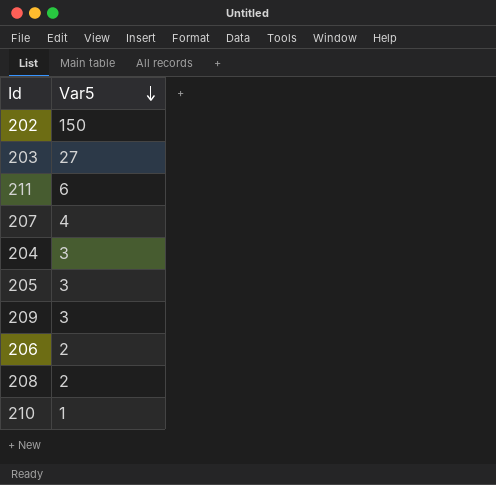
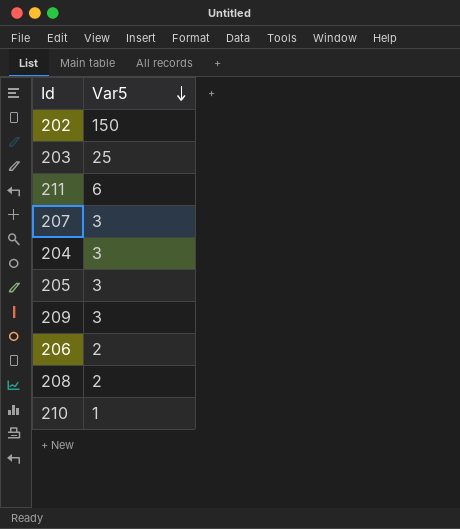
203 | Var5: 27 -> 25
207 | Var5: 4 -> 3

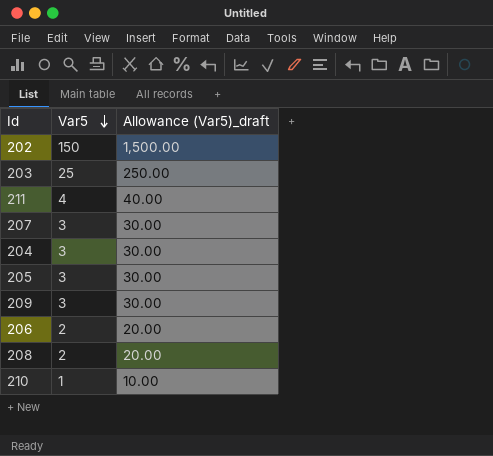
column Allowance (Var5)_draft | formula: none -> [Var5] * 10
211 | Var5: 6 -> 4

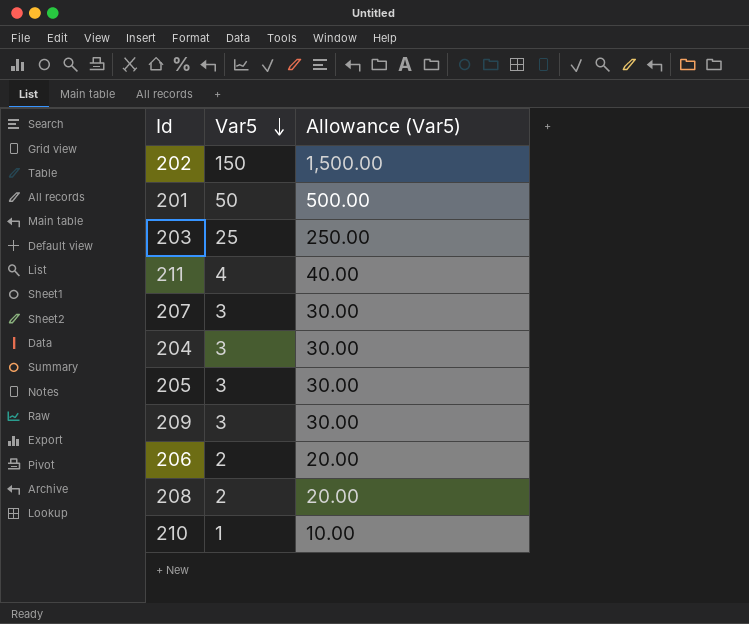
column name: Allowance (Var5)_draft -> Allowance (Var5)
row 201: none -> 50 | 500.00

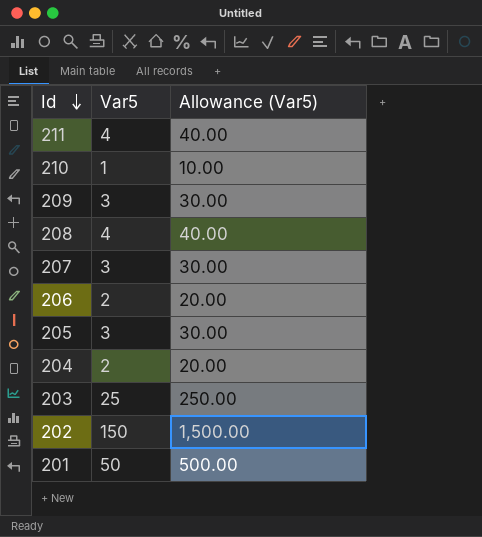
row order: Var5 descending -> Id descending
208 | Var5: 2 -> 4
208 | Allowance (Var5): 20.00 -> 40.00
204 | Var5: 3 -> 2
204 | Allowance (Var5): 30.00 -> 20.00

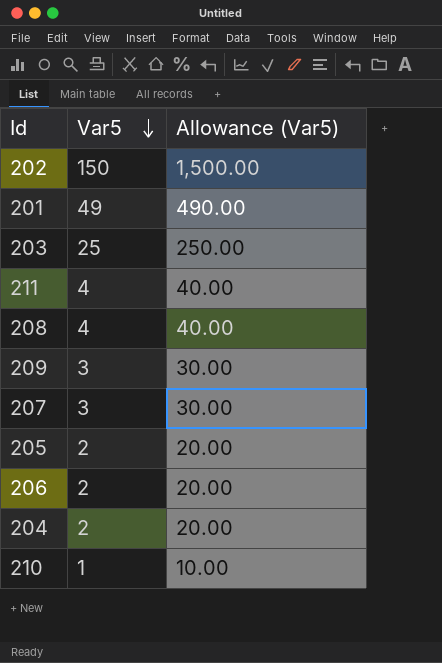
row order: Id descending -> Var5 descending
201 | Var5: 50 -> 49
201 | Allowance (Var5): 500.00 -> 490.00
205 | Var5: 3 -> 2
205 | Allowance (Var5): 30.00 -> 20.00

